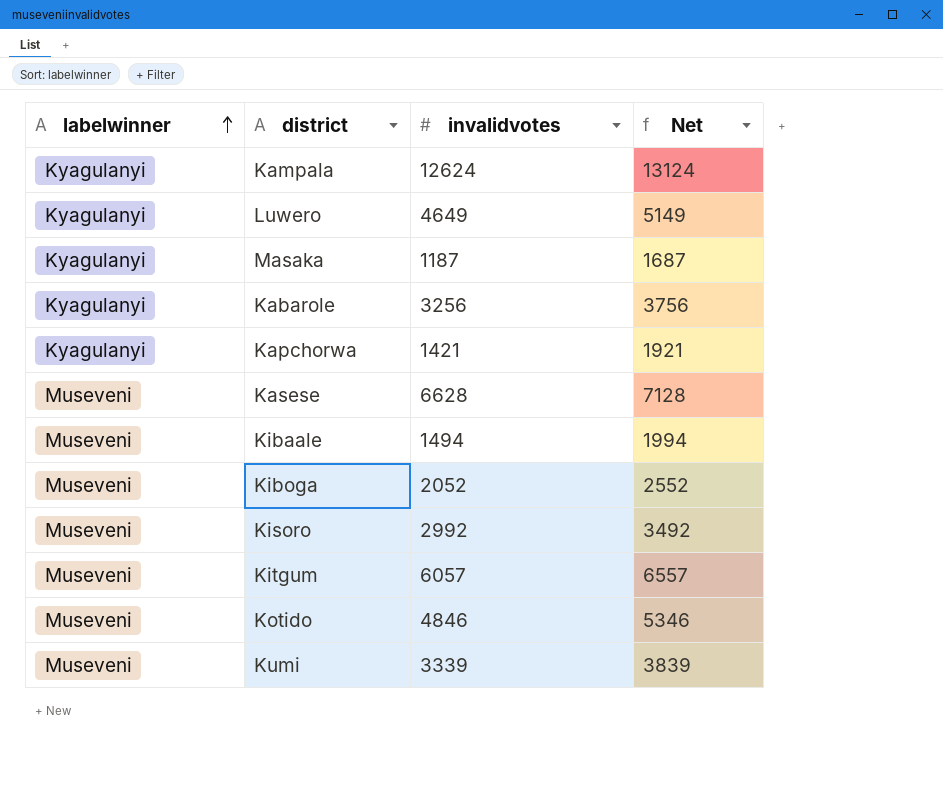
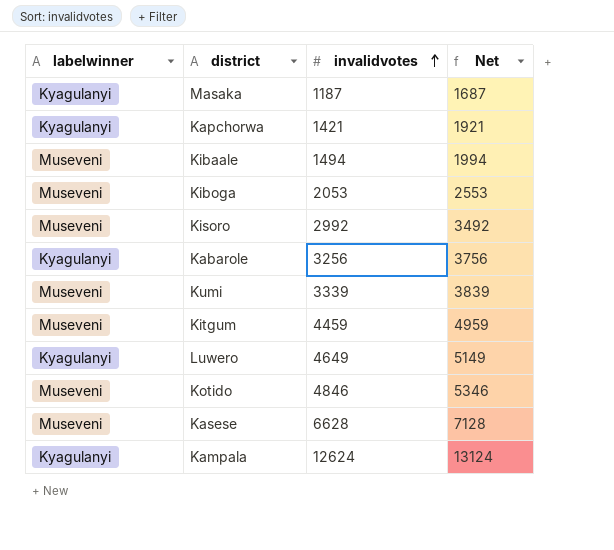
row order: labelwinner ascending -> invalidvotes ascending
Kiboga | invalidvotes: 2052 -> 2053
Kiboga | Net: 2552 -> 2553
Kitgum | invalidvotes: 6057 -> 4459
Kitgum | Net: 6557 -> 4959

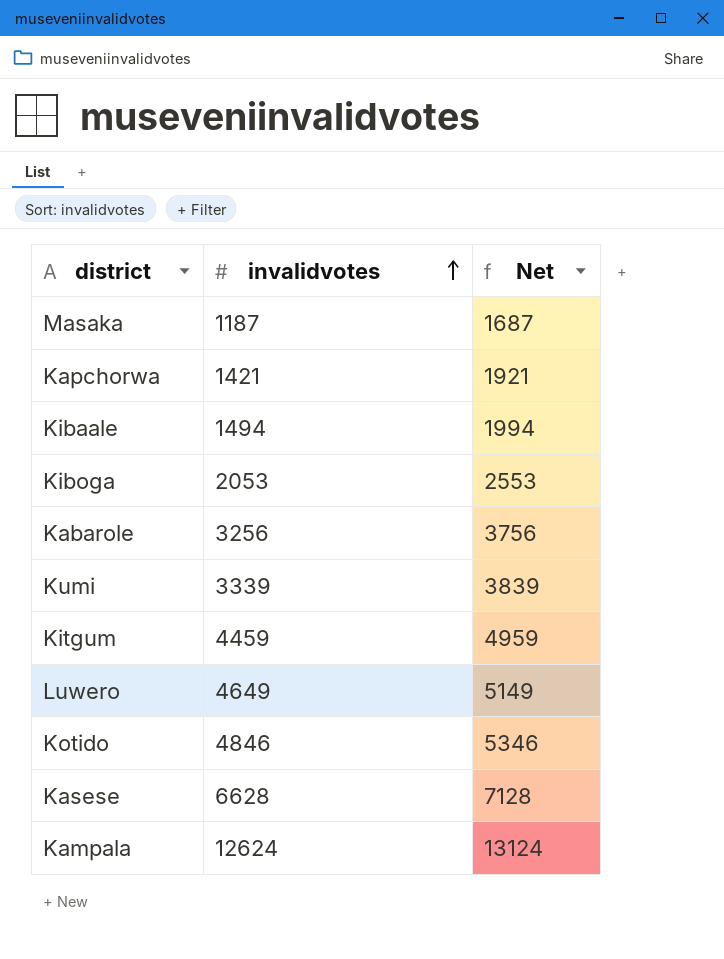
column labelwinner | position: 1 -> none
row Kisoro: Museveni | 2992 | 3492 -> none

